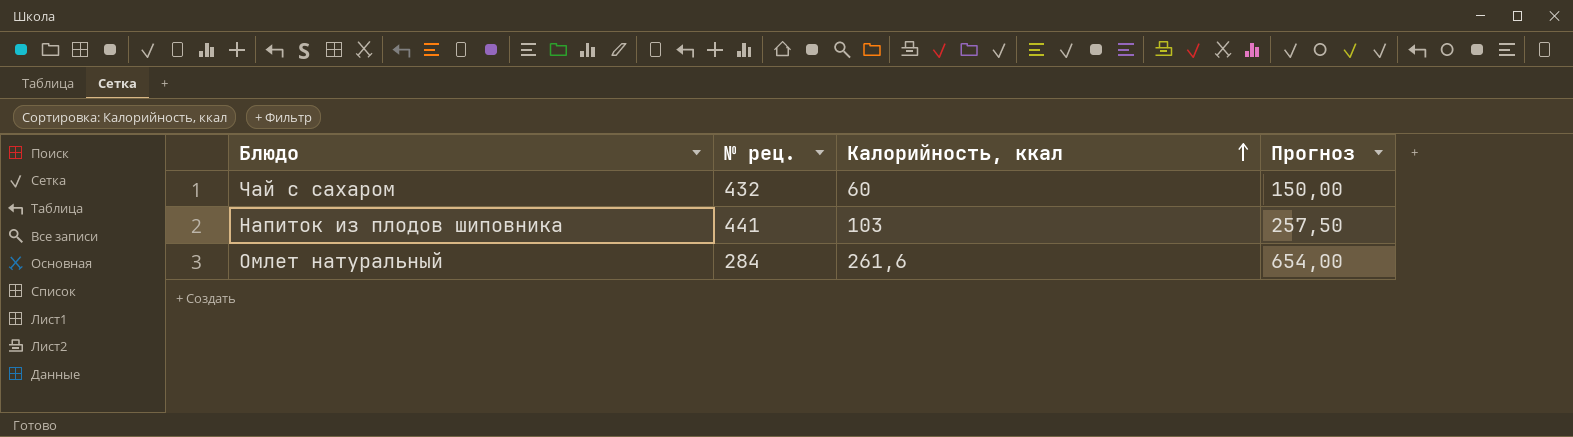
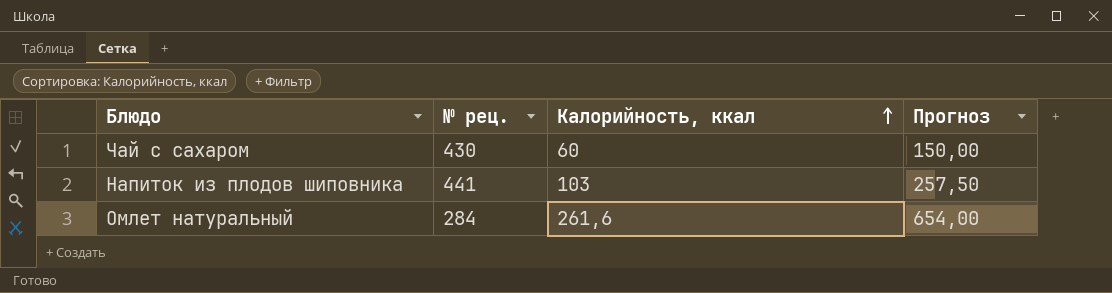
Чай с сахаром | № рец.: 432 -> 430

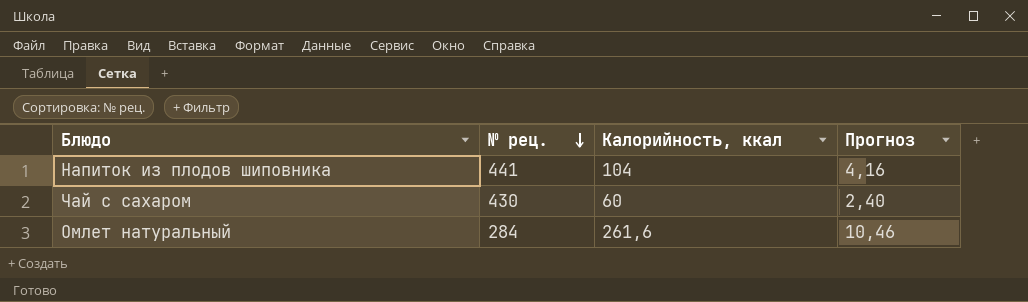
row order: Калорийность, ккал ascending -> № рец. descending
column Прогноз | formula: [Калорийность, ккал] * 2,5 -> [Калорийность, ккал] * 0,04
Напиток из плодов шиповника | Калорийность, ккал: 103 -> 104

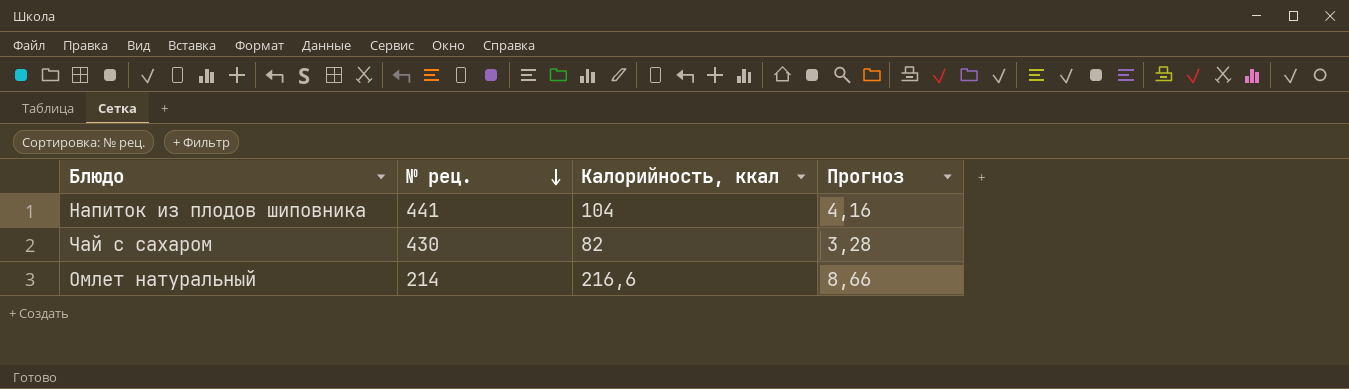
Чай с сахаром | Калорийность, ккал: 60 -> 82
Чай с сахаром | Прогноз: 2,40 -> 3,28
Омлет натуральный | № рец.: 284 -> 214
Омлет натуральный | Калорийность, ккал: 261,6 -> 216,6
Омлет натуральный | Прогноз: 10,46 -> 8,66

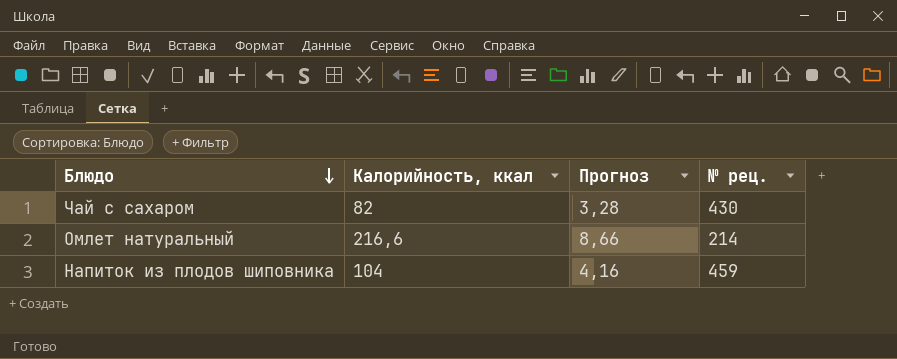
row order: № рец. descending -> Блюдо descending
column № рец. | position: 2 -> 4
Напиток из плодов шиповника | № рец.: 441 -> 459

